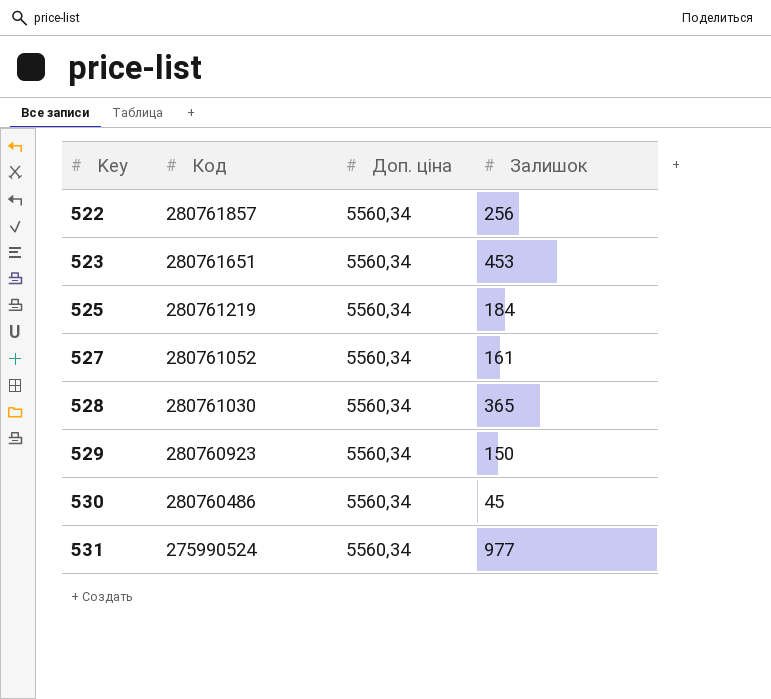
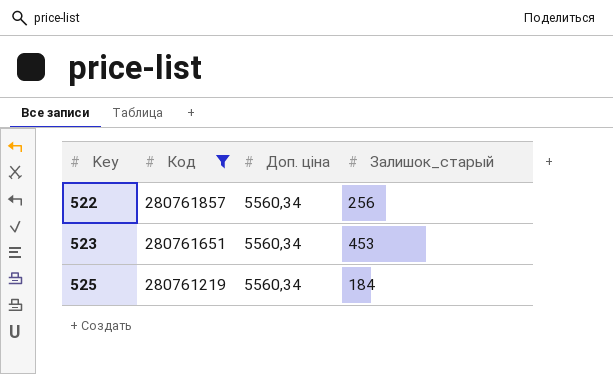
filter: none -> Код >= 280761219
column name: Залишок -> Залишок_старый

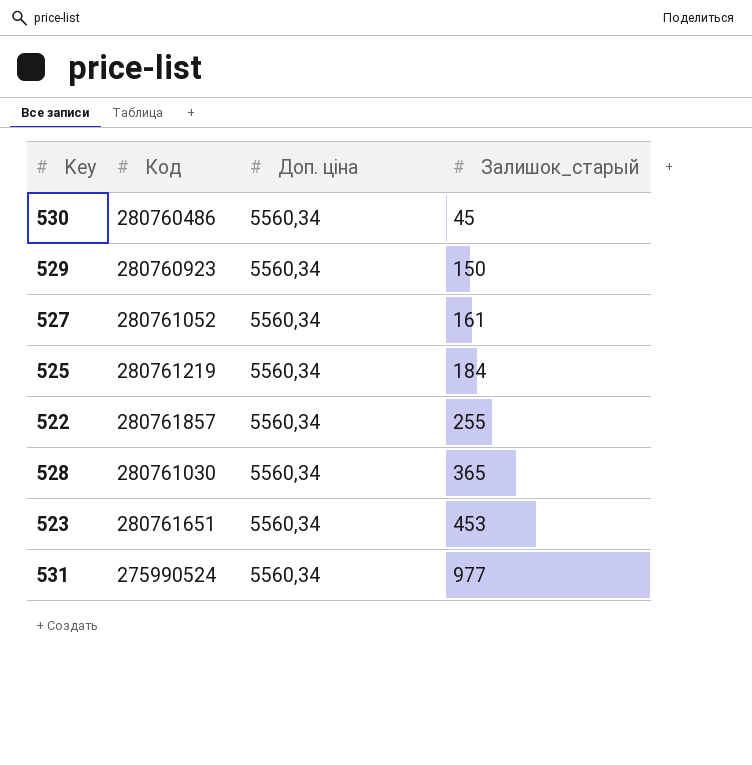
filter: Код >= 280761219 -> none
row order: Key ascending -> Залишок_старый ascending
522 | Залишок_старый: 256 -> 255

